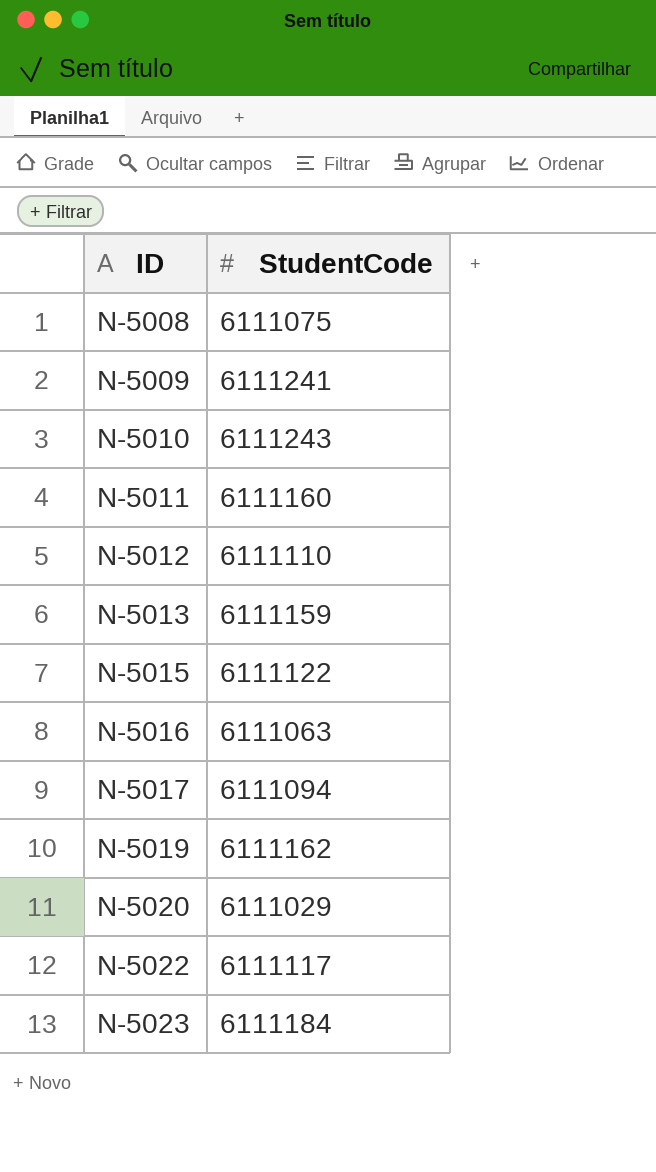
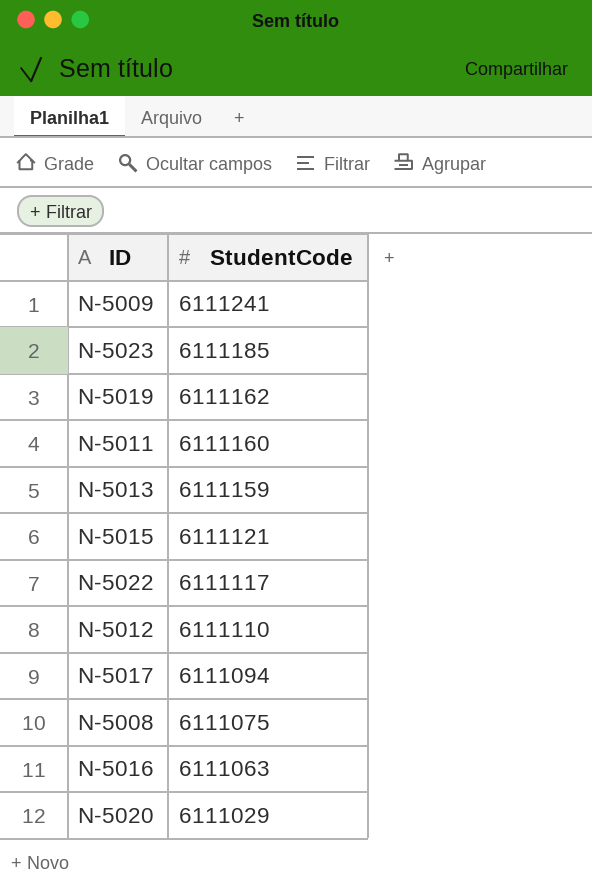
row order: ID ascending -> StudentCode descending
row N-5010: 6111243 -> none
N-5023 | StudentCode: 6111184 -> 6111185
N-5015 | StudentCode: 6111122 -> 6111121

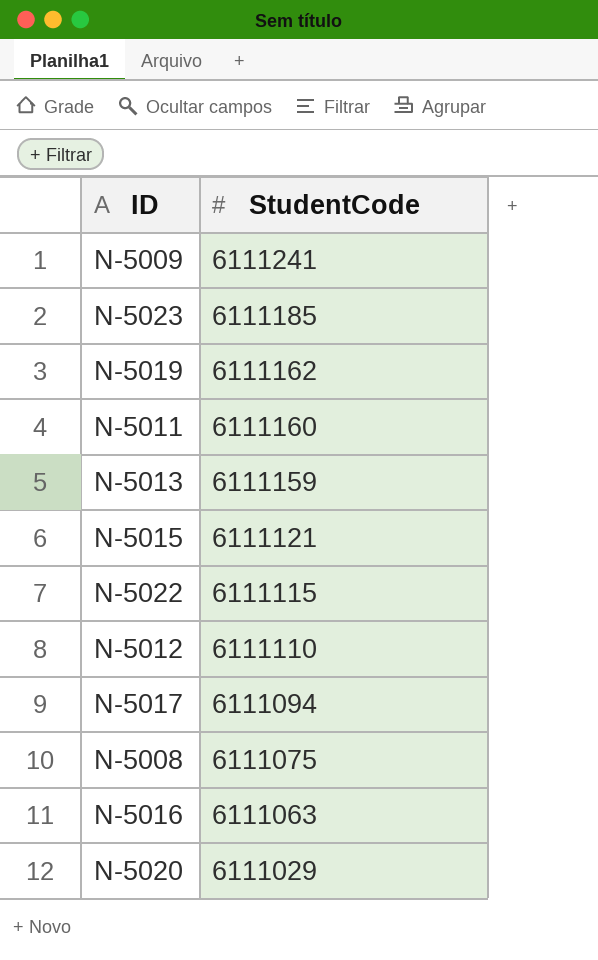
N-5022 | StudentCode: 6111117 -> 6111115

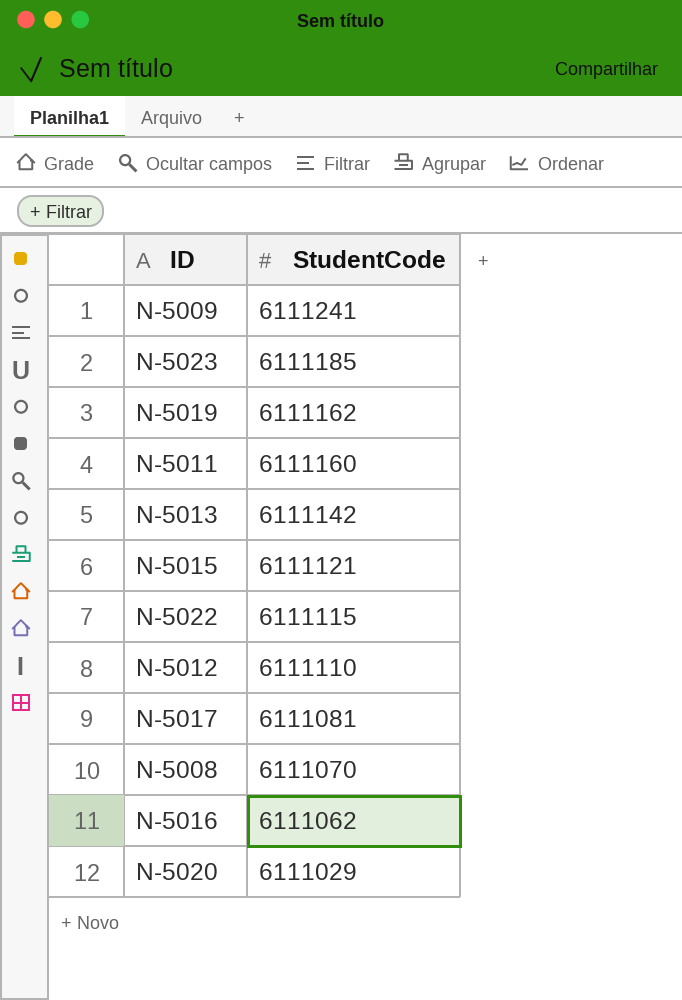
N-5013 | StudentCode: 6111159 -> 6111142
N-5017 | StudentCode: 6111094 -> 6111081
N-5008 | StudentCode: 6111075 -> 6111070
N-5016 | StudentCode: 6111063 -> 6111062

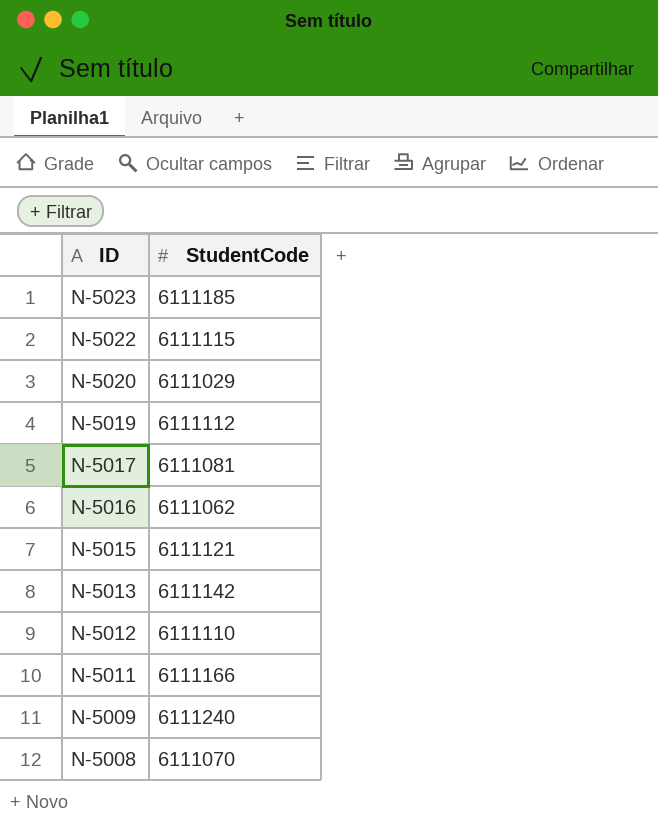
row order: StudentCode descending -> ID descending
N-5019 | StudentCode: 6111162 -> 6111112
N-5011 | StudentCode: 6111160 -> 6111166
N-5009 | StudentCode: 6111241 -> 6111240

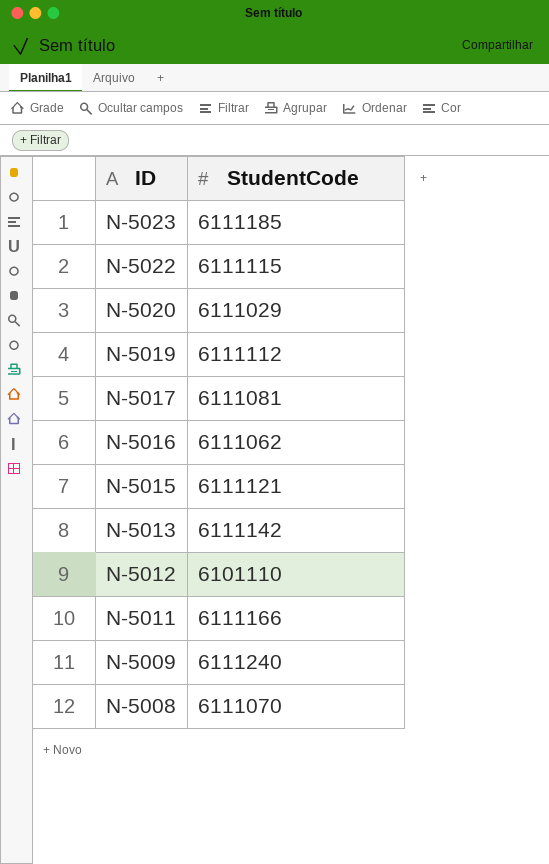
N-5012 | StudentCode: 6111110 -> 6101110

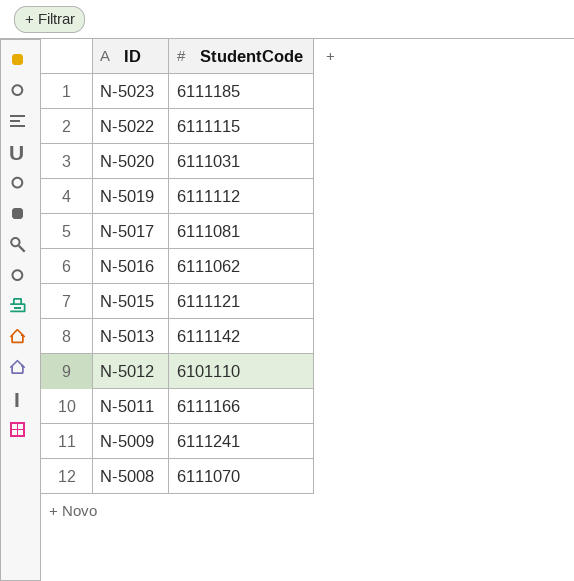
N-5020 | StudentCode: 6111029 -> 6111031
N-5009 | StudentCode: 6111240 -> 6111241

